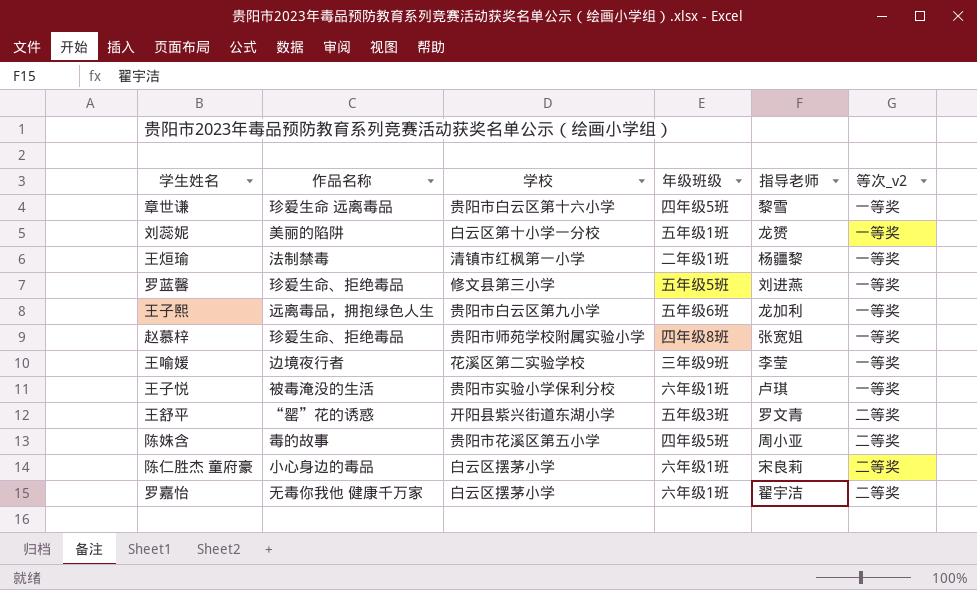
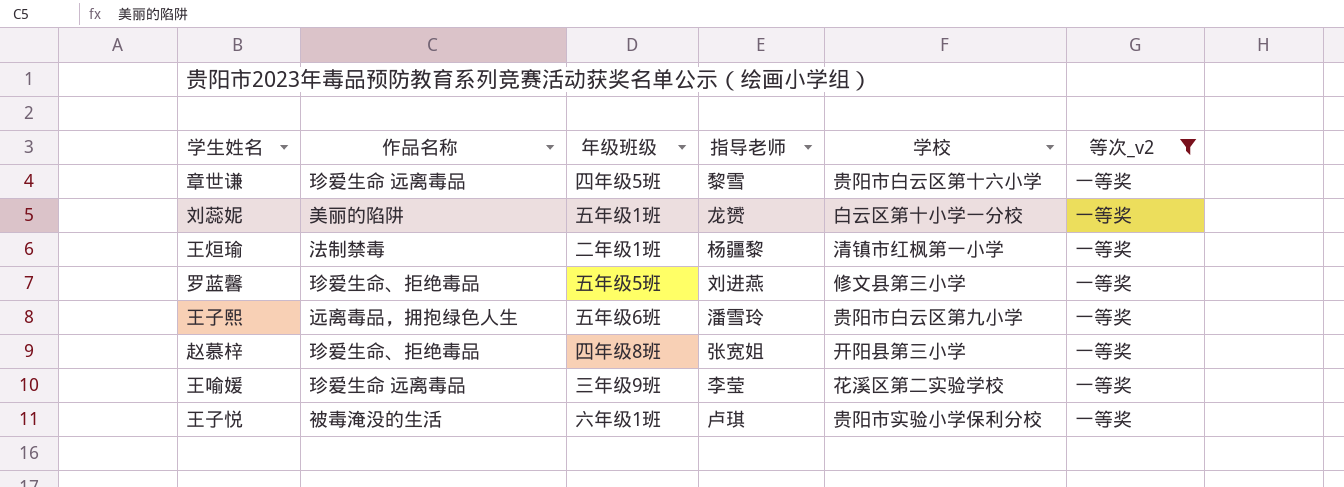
filter: none -> 等次_v2 = 一等奖
column 学校 | position: 3 -> 5
王子熙 | 指导老师: 龙加利 -> 潘雪玲
赵慕梓 | 学校: 贵阳市师苑学校附属实验小学 -> 开阳县第三小学
王喻媛 | 作品名称: 边境夜行者 -> 珍爱生命 远离毒品

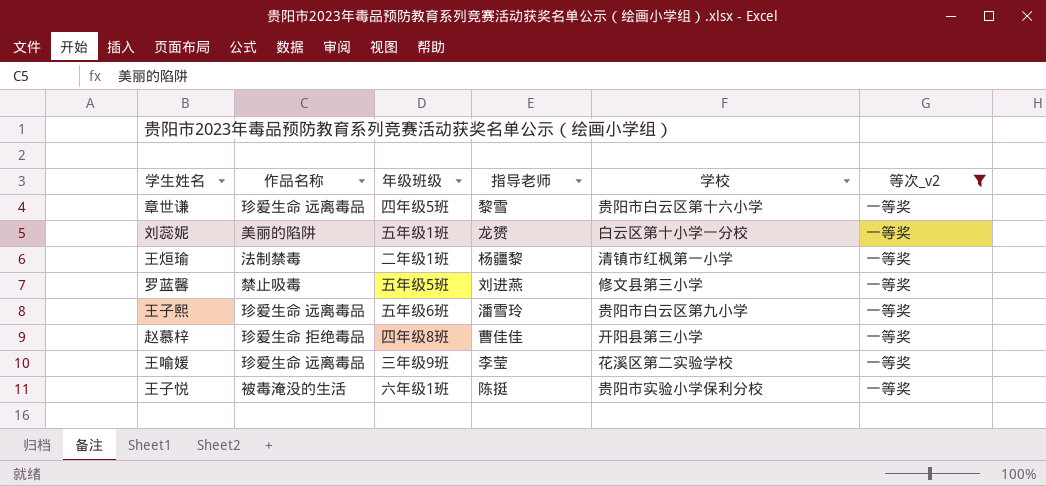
罗蓝馨 | 作品名称: 珍爱生命、拒绝毒品 -> 禁止吸毒
王子熙 | 作品名称: 远离毒品，拥抱绿色人生 -> 珍爱生命 远离毒品
赵慕梓 | 作品名称: 珍爱生命、拒绝毒品 -> 珍爱生命 拒绝毒品
赵慕梓 | 指导老师: 张宽姐 -> 曹佳佳
王子悦 | 指导老师: 卢琪 -> 陈挺

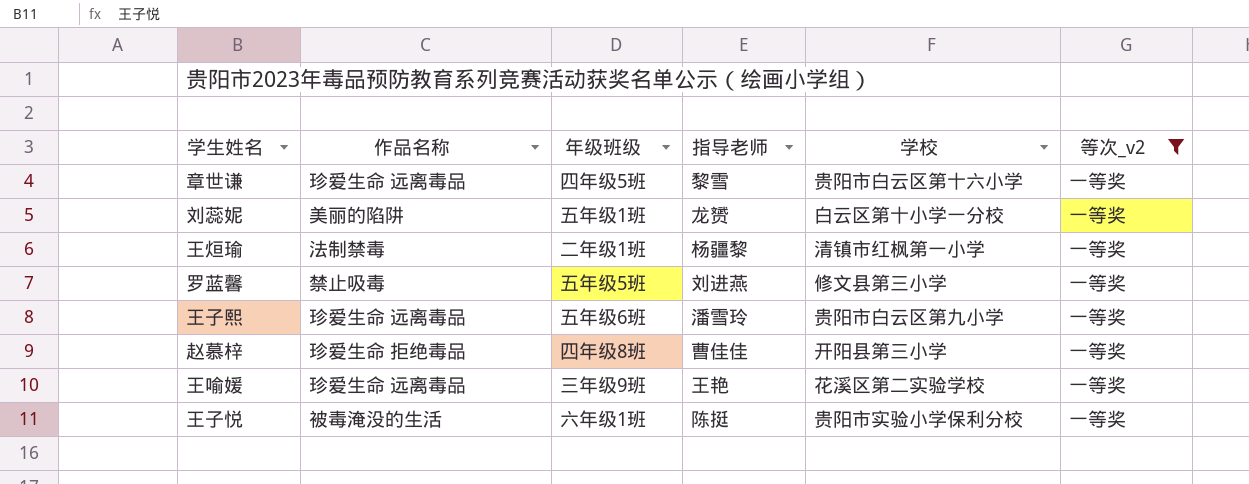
王喻媛 | 指导老师: 李莹 -> 王艳

